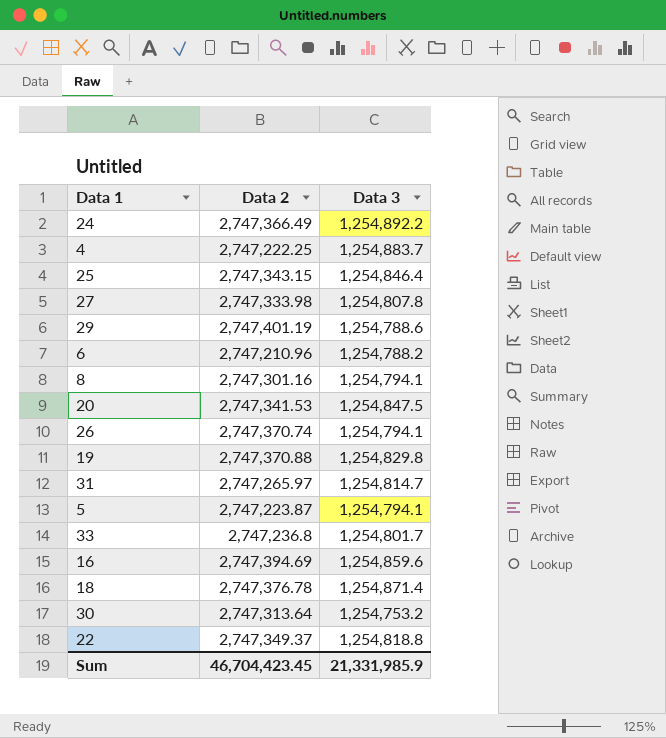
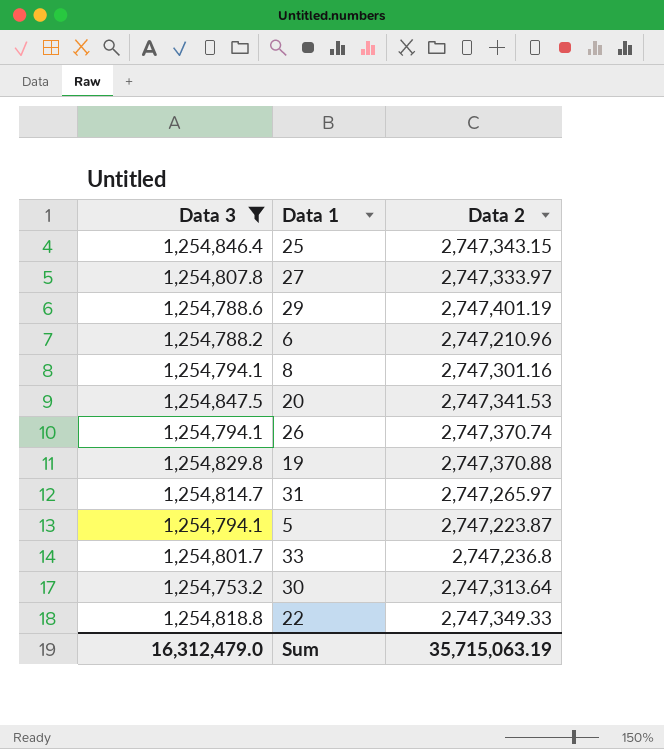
filter: none -> Data 3 <= 1,254,847.5
column Data 3 | position: 3 -> 1
27 | Data 2: 2,747,333.98 -> 2,747,333.97
22 | Data 2: 2,747,349.37 -> 2,747,349.33
Sum | Data 3: 21,331,985.9 -> 16,312,479.0
Sum | Data 2: 46,704,423.45 -> 35,715,063.19

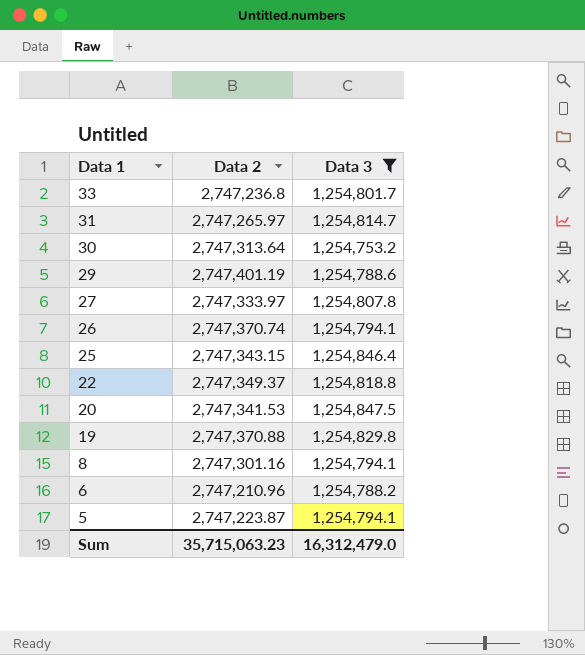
row order: none -> Data 1 descending
column Data 3 | position: 1 -> 3
22 | Data 2: 2,747,349.33 -> 2,747,349.37
Sum | Data 2: 35,715,063.19 -> 35,715,063.23

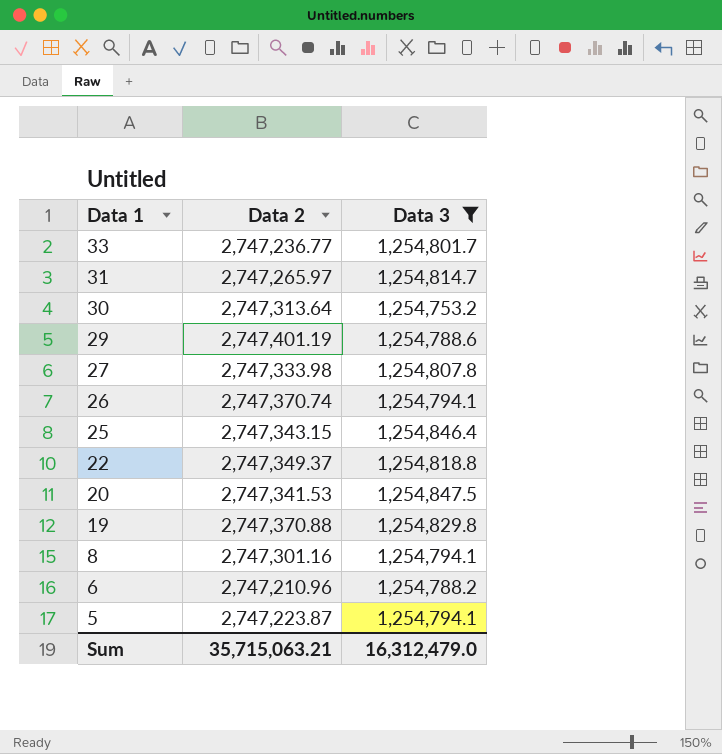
33 | Data 2: 2,747,236.8 -> 2,747,236.77
27 | Data 2: 2,747,333.97 -> 2,747,333.98
Sum | Data 2: 35,715,063.23 -> 35,715,063.21

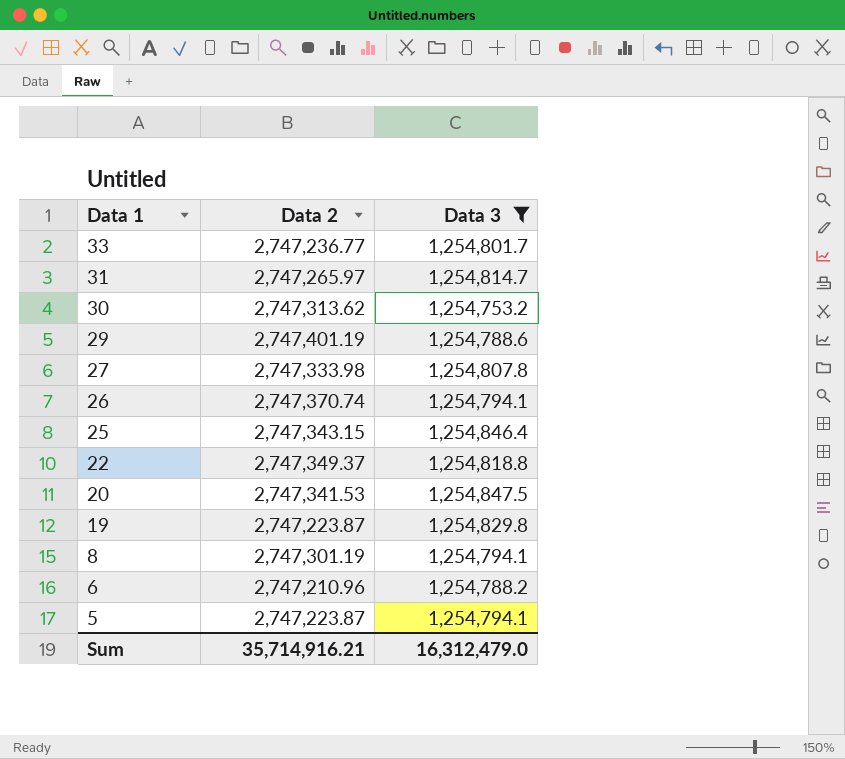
30 | Data 2: 2,747,313.64 -> 2,747,313.62
19 | Data 2: 2,747,370.88 -> 2,747,223.87
8 | Data 2: 2,747,301.16 -> 2,747,301.19
Sum | Data 2: 35,715,063.21 -> 35,714,916.21

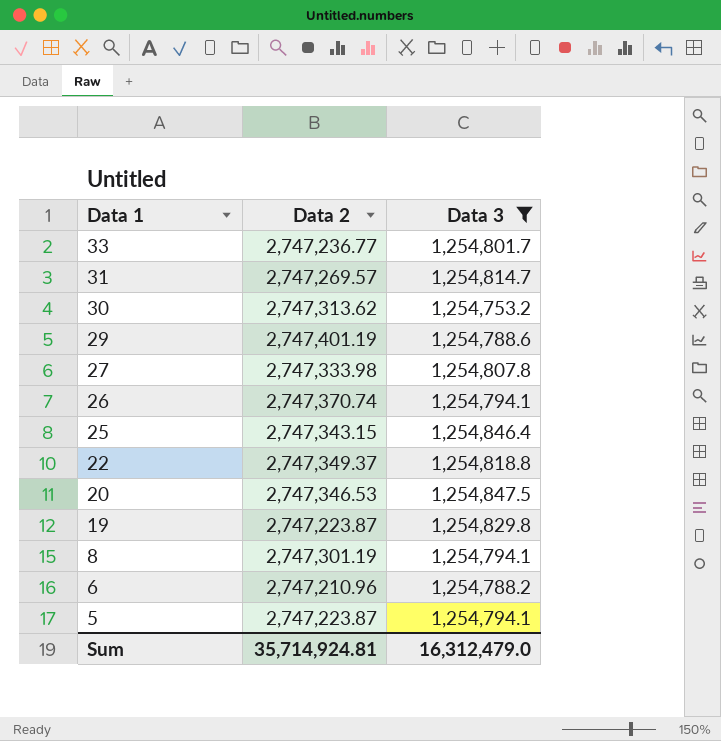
31 | Data 2: 2,747,265.97 -> 2,747,269.57
20 | Data 2: 2,747,341.53 -> 2,747,346.53
Sum | Data 2: 35,714,916.21 -> 35,714,924.81

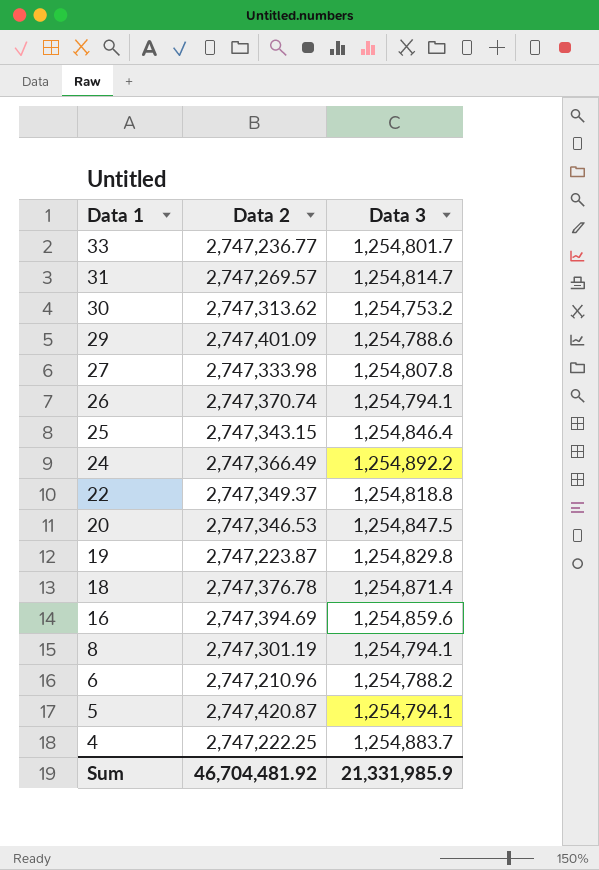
filter: Data 3 <= 1,254,847.5 -> none
29 | Data 2: 2,747,401.19 -> 2,747,401.09
5 | Data 2: 2,747,223.87 -> 2,747,420.87
Sum | Data 2: 35,714,924.81 -> 46,704,481.92
Sum | Data 3: 16,312,479.0 -> 21,331,985.9

